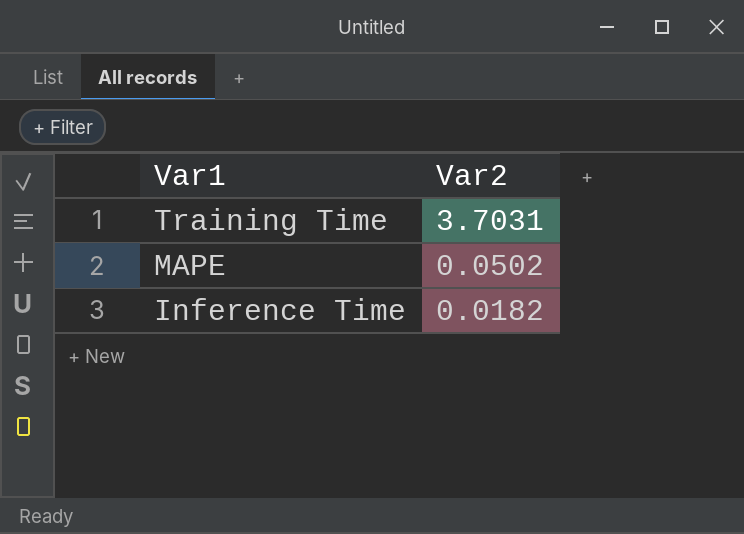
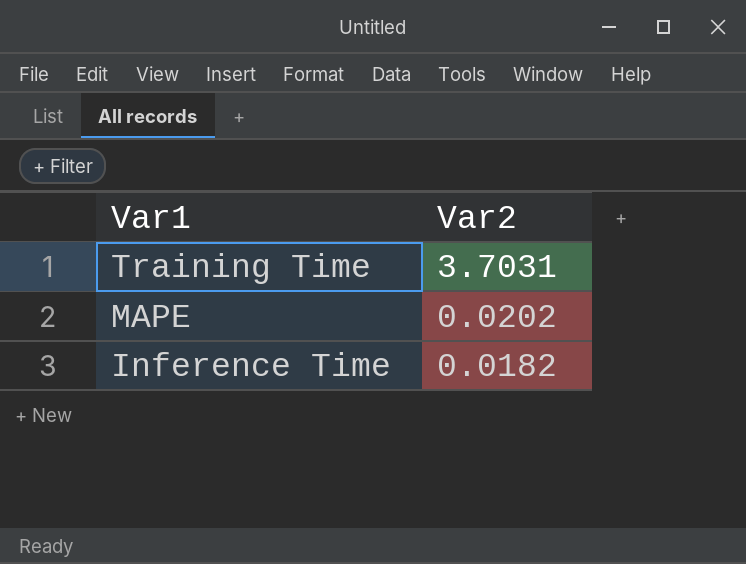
MAPE | Var2: 0.0502 -> 0.0202

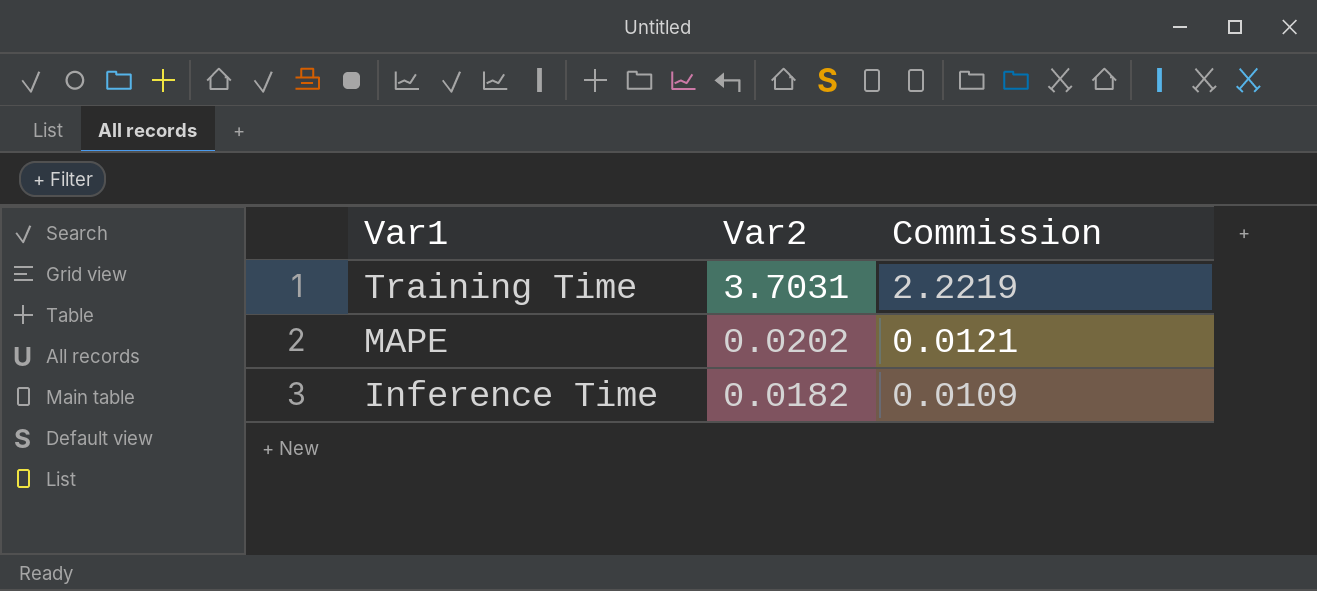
column Commission | formula: none -> [Var2] * 0.6

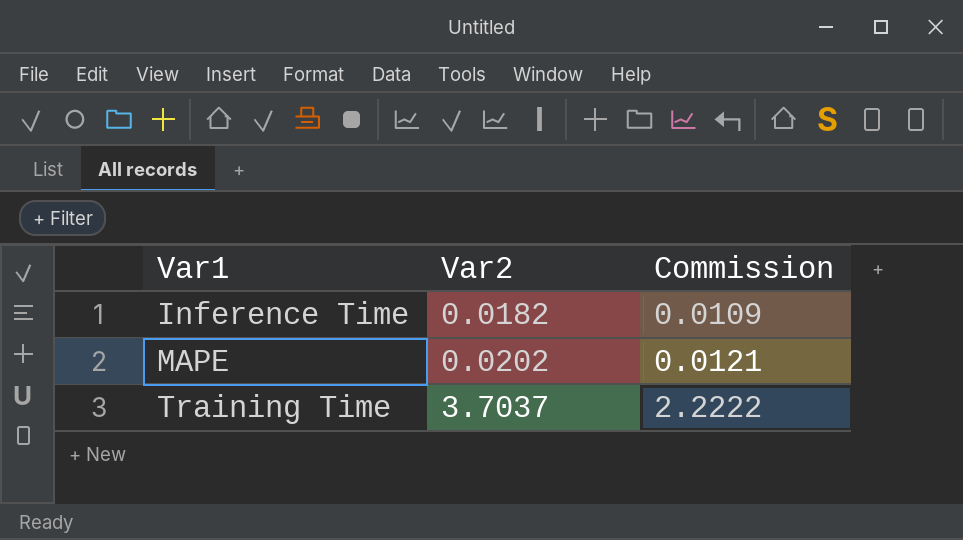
row order: Var1 descending -> Var1 ascending
Training Time | Var2: 3.7031 -> 3.7037
Training Time | Commission: 2.2219 -> 2.2222

